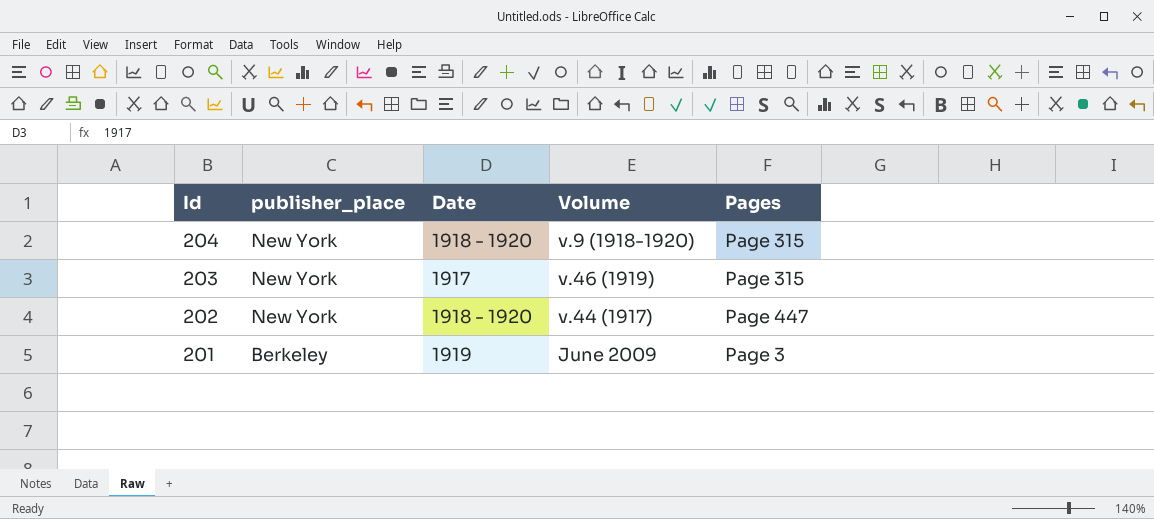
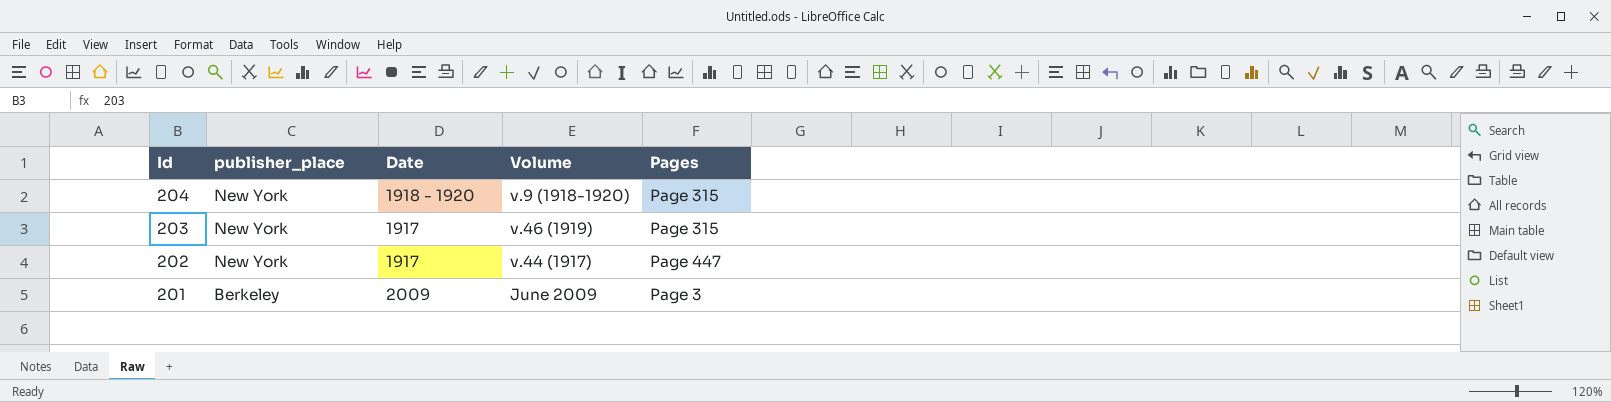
202 | Date: 1918 - 1920 -> 1917
201 | Date: 1919 -> 2009

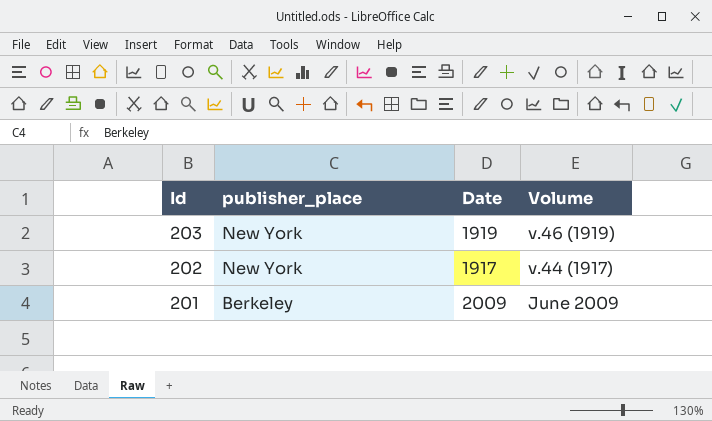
column Pages | position: 5 -> none
row 204: New York | 1918 - 1920 | v.9 (1918-1920) | Page 315 -> none
203 | Date: 1917 -> 1919

